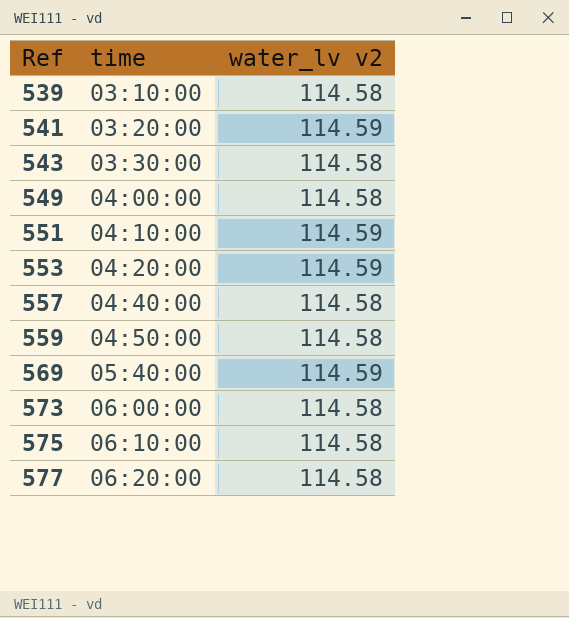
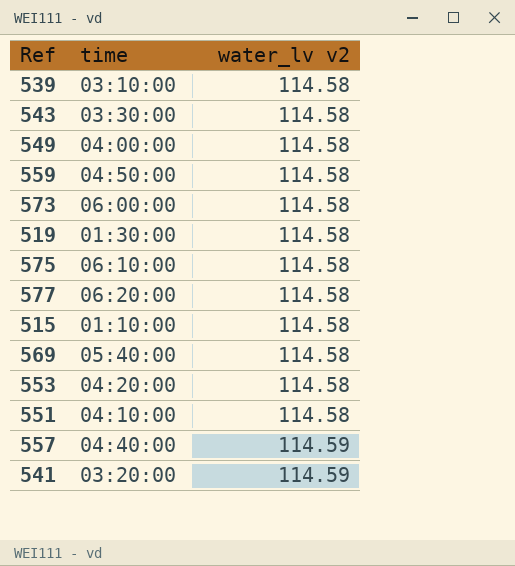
row order: Ref ascending -> water_lv v2 ascending
row 519: none -> 01:30:00 | 114.58
row 515: none -> 01:10:00 | 114.58
569 | water_lv v2: 114.59 -> 114.58
553 | water_lv v2: 114.59 -> 114.58
551 | water_lv v2: 114.59 -> 114.58
557 | water_lv v2: 114.58 -> 114.59

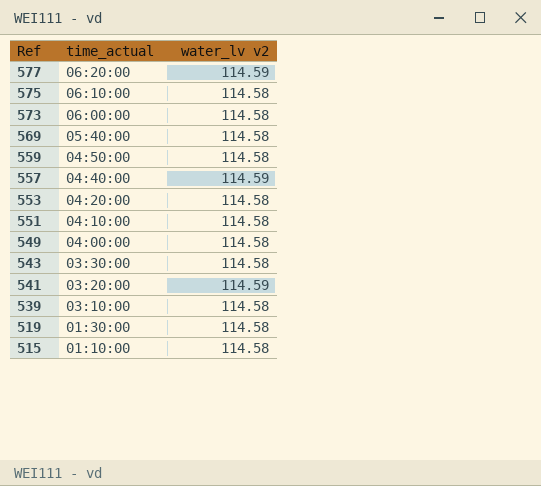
row order: water_lv v2 ascending -> Ref descending
column name: time -> time_actual
577 | water_lv v2: 114.58 -> 114.59

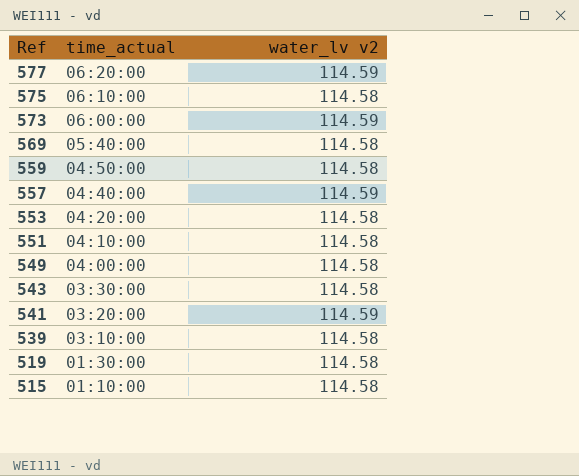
573 | water_lv v2: 114.58 -> 114.59

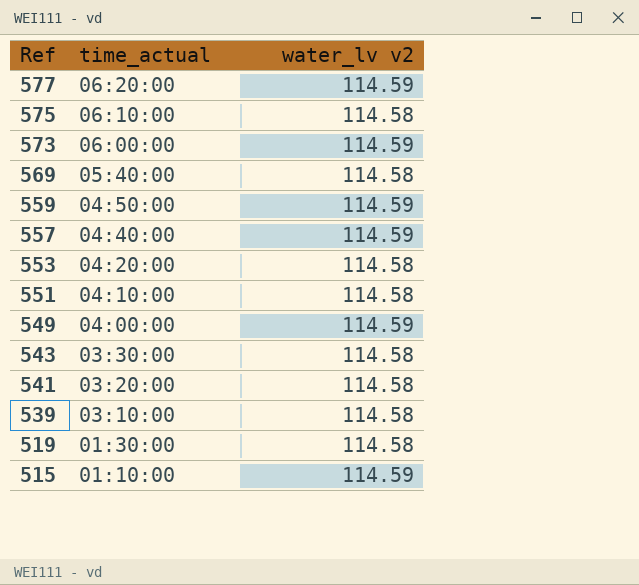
559 | water_lv v2: 114.58 -> 114.59
549 | water_lv v2: 114.58 -> 114.59
541 | water_lv v2: 114.59 -> 114.58
515 | water_lv v2: 114.58 -> 114.59

